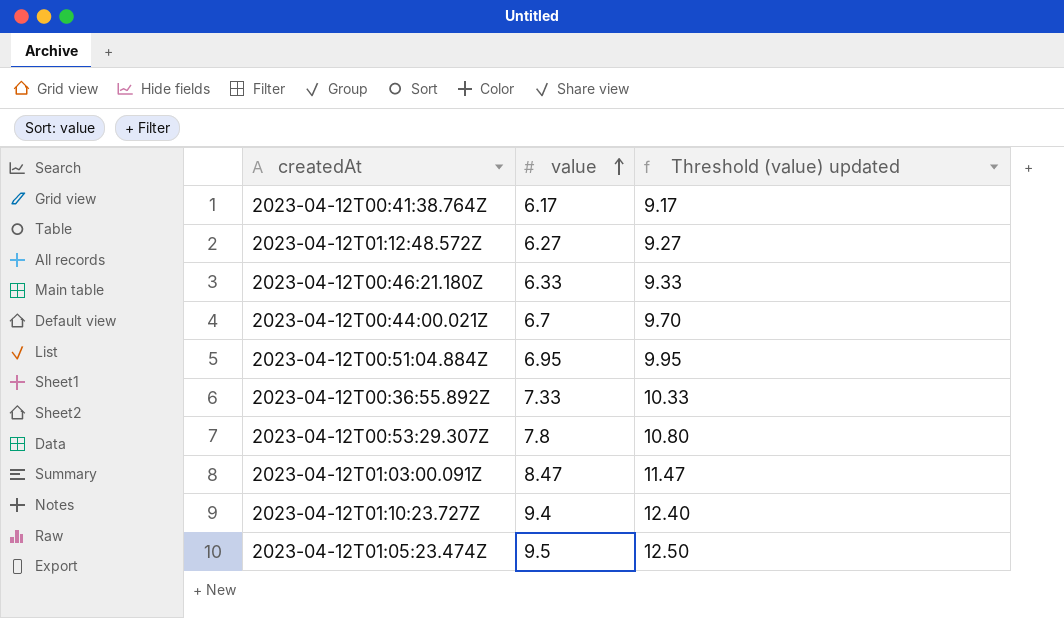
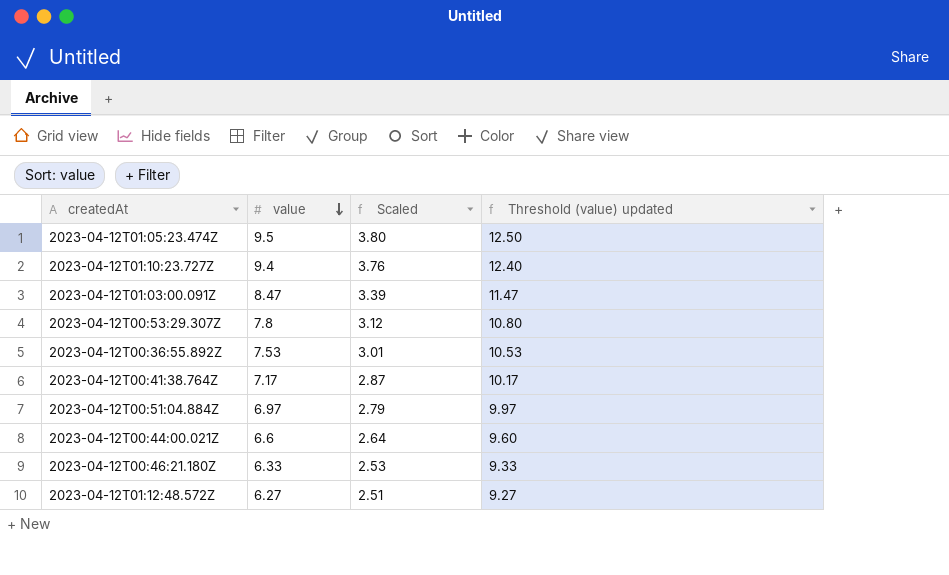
row order: value ascending -> value descending
column Scaled | formula: none -> [value] * 0.4
2023-04-12T00:36:55.892Z | value: 7.33 -> 7.53
2023-04-12T00:36:55.892Z | Threshold (value) updated: 10.33 -> 10.53
2023-04-12T00:41:38.764Z | value: 6.17 -> 7.17
2023-04-12T00:41:38.764Z | Threshold (value) updated: 9.17 -> 10.17
2023-04-12T00:51:04.884Z | value: 6.95 -> 6.97
2023-04-12T00:51:04.884Z | Threshold (value) updated: 9.95 -> 9.97
2023-04-12T00:44:00.021Z | value: 6.7 -> 6.6
2023-04-12T00:44:00.021Z | Threshold (value) updated: 9.70 -> 9.60

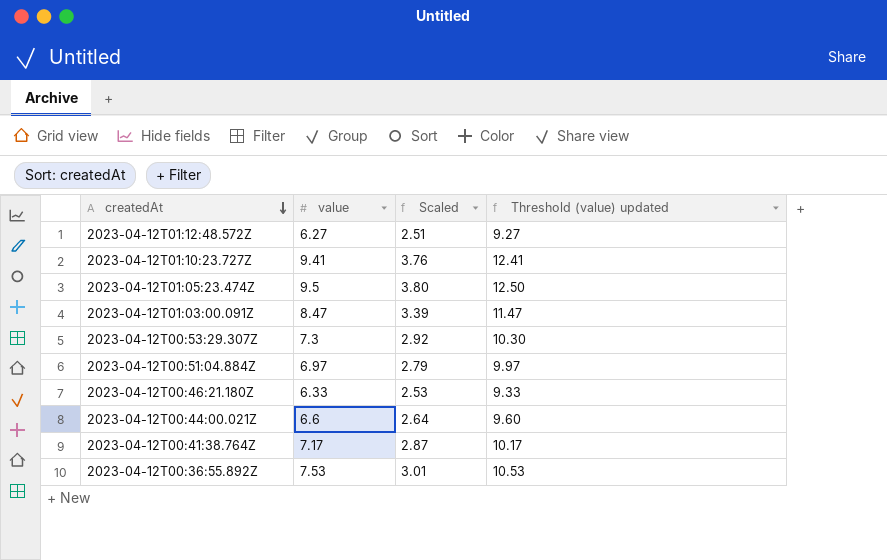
row order: value descending -> createdAt descending
2023-04-12T01:10:23.727Z | value: 9.4 -> 9.41
2023-04-12T01:10:23.727Z | Threshold (value) updated: 12.40 -> 12.41
2023-04-12T00:53:29.307Z | value: 7.8 -> 7.3
2023-04-12T00:53:29.307Z | Scaled: 3.12 -> 2.92
2023-04-12T00:53:29.307Z | Threshold (value) updated: 10.80 -> 10.30

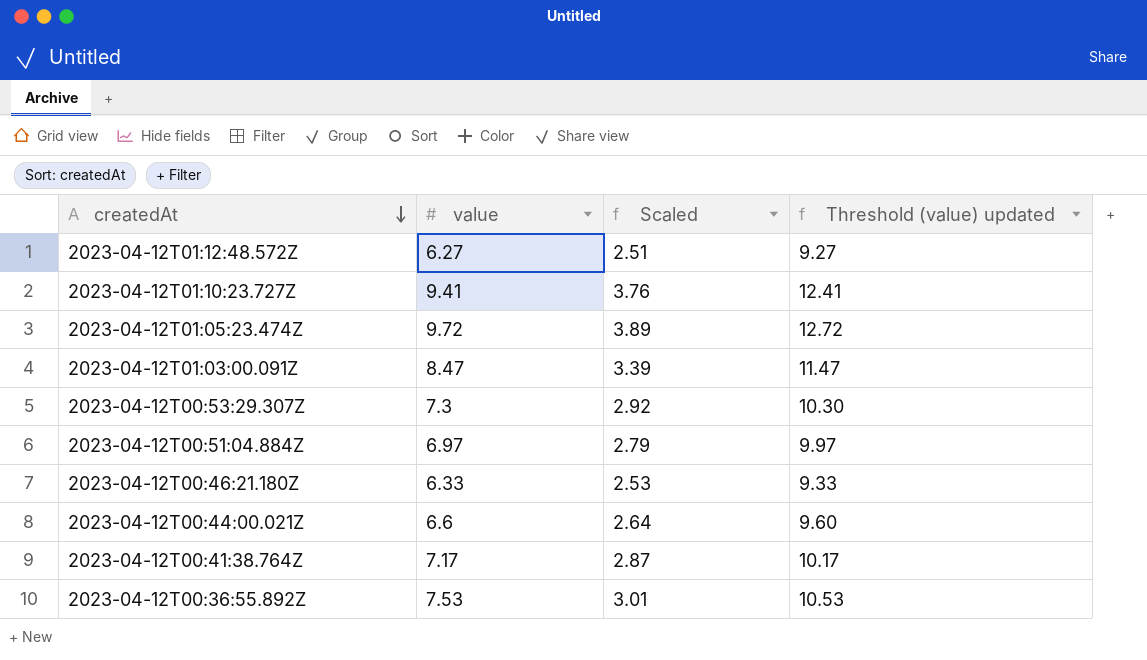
2023-04-12T01:05:23.474Z | value: 9.5 -> 9.72
2023-04-12T01:05:23.474Z | Scaled: 3.80 -> 3.89
2023-04-12T01:05:23.474Z | Threshold (value) updated: 12.50 -> 12.72

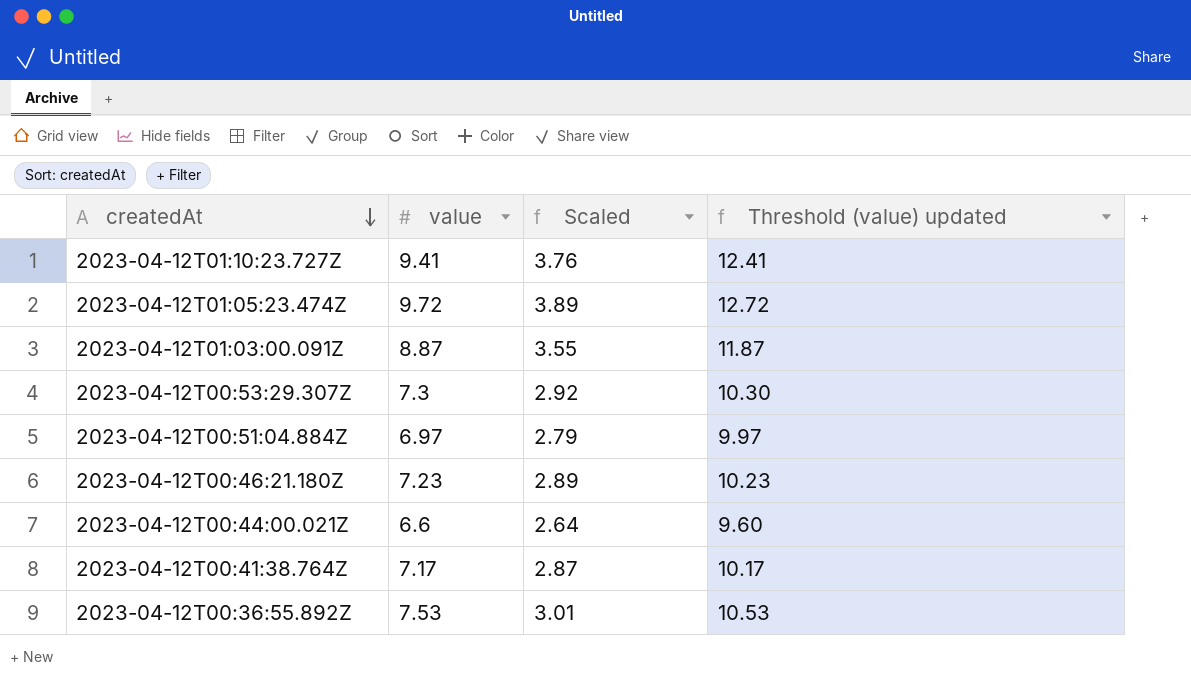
row 2023-04-12T01:12:48.572Z: 6.27 | 2.51 | 9.27 -> none
2023-04-12T01:03:00.091Z | value: 8.47 -> 8.87
2023-04-12T01:03:00.091Z | Scaled: 3.39 -> 3.55
2023-04-12T01:03:00.091Z | Threshold (value) updated: 11.47 -> 11.87
2023-04-12T00:46:21.180Z | value: 6.33 -> 7.23
2023-04-12T00:46:21.180Z | Scaled: 2.53 -> 2.89
2023-04-12T00:46:21.180Z | Threshold (value) updated: 9.33 -> 10.23

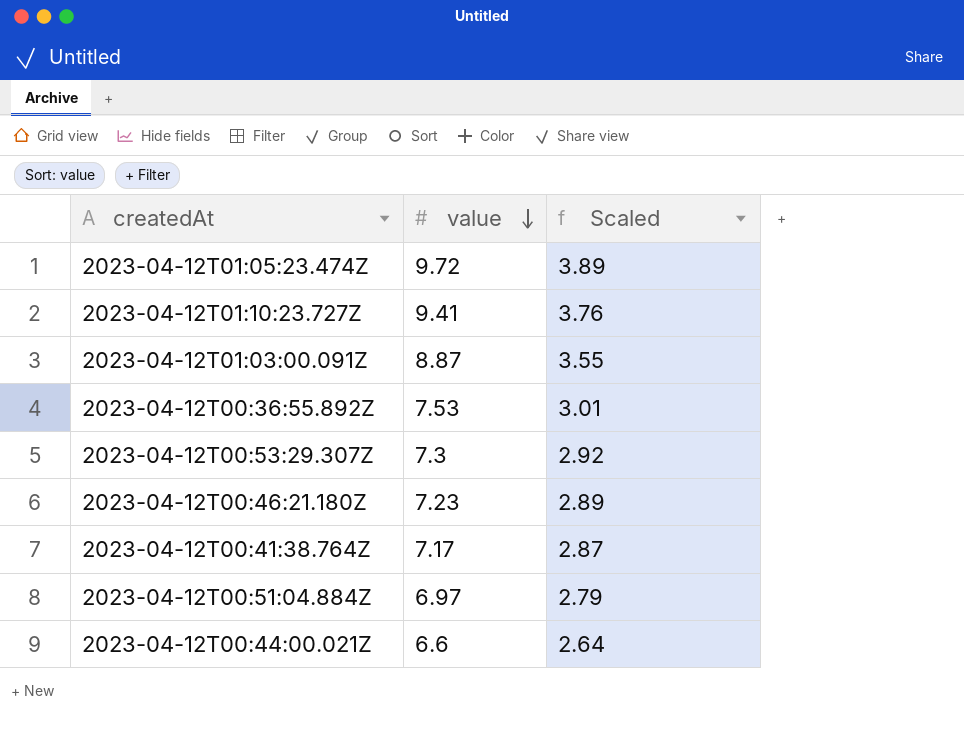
row order: createdAt descending -> value descending
column Threshold (value) updated | formula: [value] + 3 -> none

